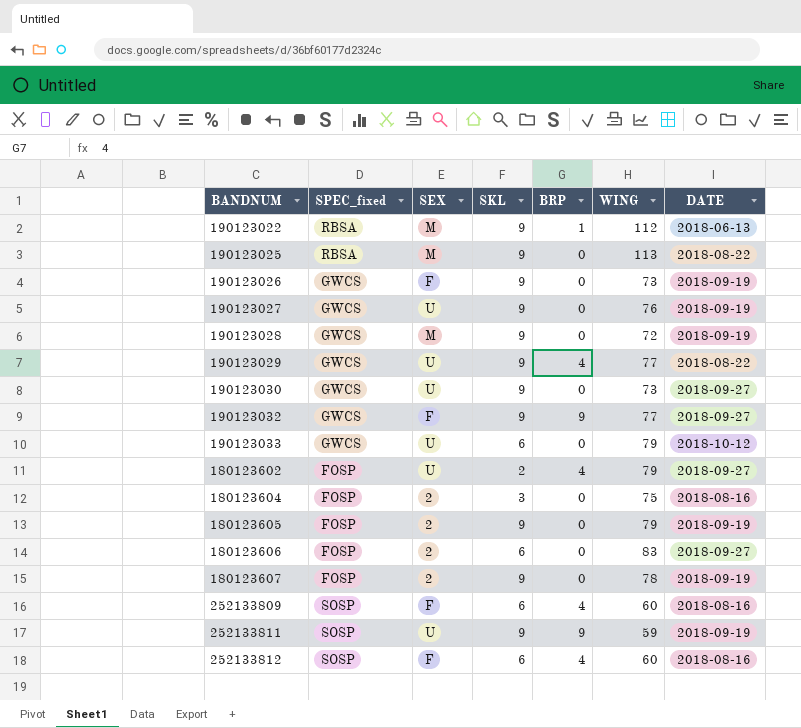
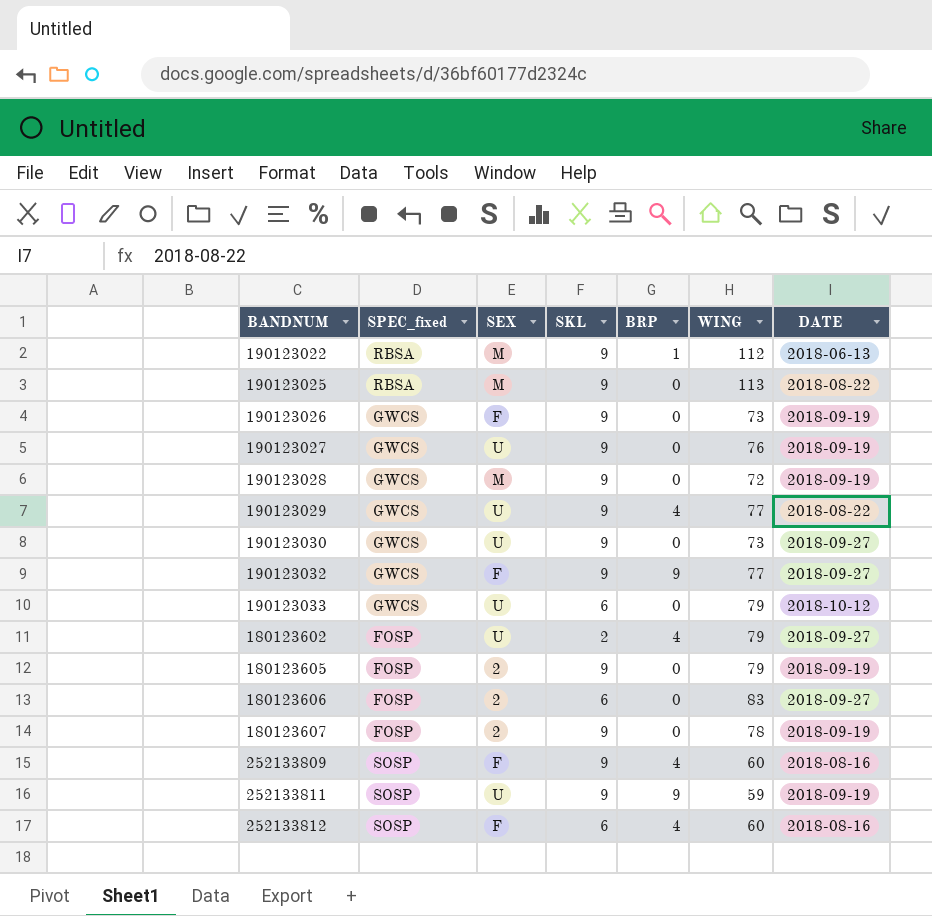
row 180123604: FOSP | 2 | 3 | 0 | 75 | 2018-08-16 -> none
252133809 | SKL: 6 -> 9

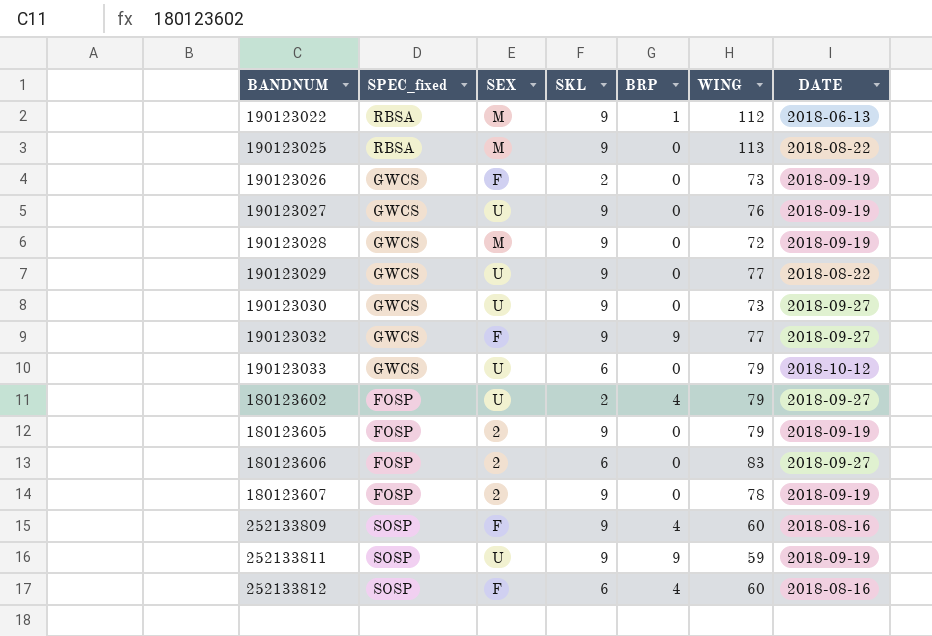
190123026 | SKL: 9 -> 2
190123029 | BRP: 4 -> 0

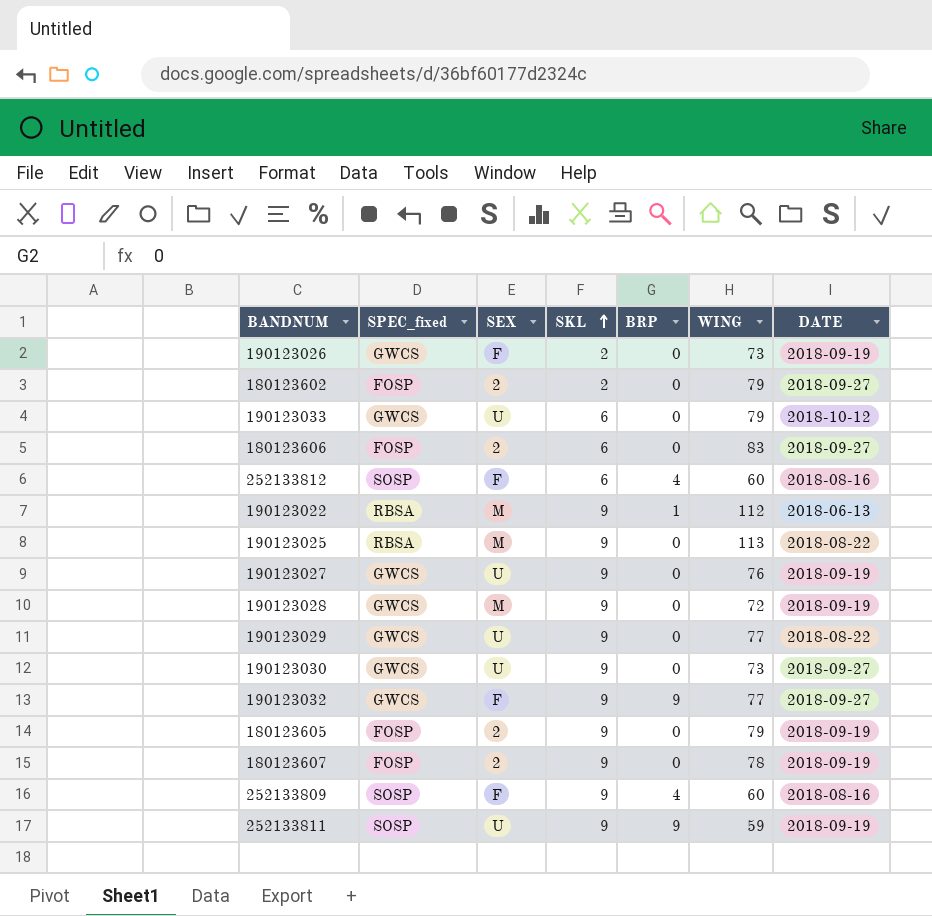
row order: none -> SKL ascending
180123602 | SEX: U -> 2
180123602 | BRP: 4 -> 0

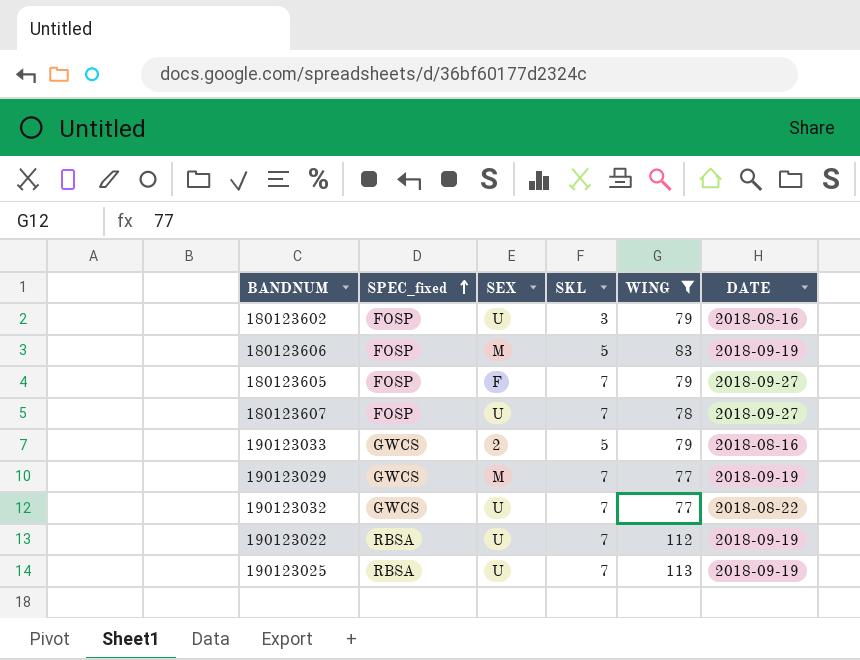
filter: none -> WING >= 77
row order: SKL ascending -> SPEC_fixed ascending
column BRP | position: 5 -> none
180123602 | SEX: 2 -> U
180123602 | SKL: 2 -> 3
180123602 | DATE: 2018-09-27 -> 2018-08-16
180123606 | SEX: 2 -> M
180123606 | SKL: 6 -> 5
180123606 | DATE: 2018-09-27 -> 2018-09-19
180123605 | SEX: 2 -> F
180123605 | SKL: 9 -> 7
180123605 | DATE: 2018-09-19 -> 2018-09-27
180123607 | SEX: 2 -> U
180123607 | SKL: 9 -> 7
180123607 | DATE: 2018-09-19 -> 2018-09-27
190123033 | SEX: U -> 2
190123033 | SKL: 6 -> 5
190123033 | DATE: 2018-10-12 -> 2018-08-16
190123029 | SEX: U -> M
190123029 | SKL: 9 -> 7
190123029 | DATE: 2018-08-22 -> 2018-09-19
190123032 | SEX: F -> U
190123032 | SKL: 9 -> 7
190123032 | DATE: 2018-09-27 -> 2018-08-22
190123022 | SEX: M -> U
190123022 | SKL: 9 -> 7
190123022 | DATE: 2018-06-13 -> 2018-09-19
190123025 | SEX: M -> U
190123025 | SKL: 9 -> 7
190123025 | DATE: 2018-08-22 -> 2018-09-19

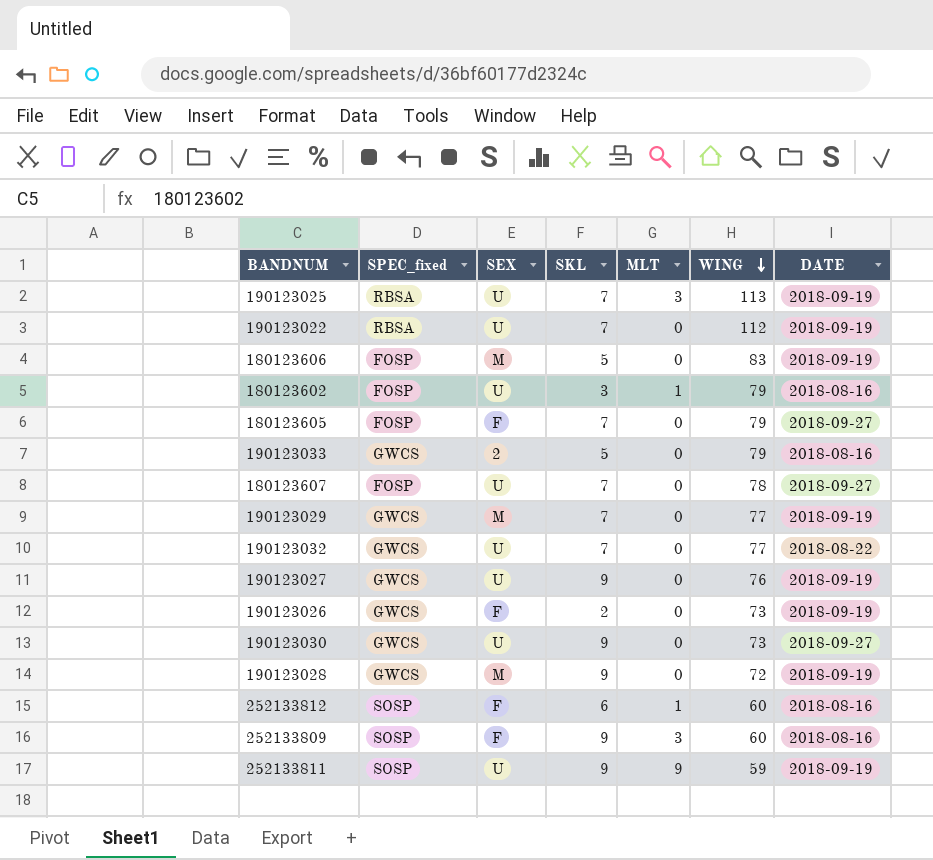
filter: WING >= 77 -> none
row order: SPEC_fixed ascending -> WING descending
column MLT | position: none -> 5

